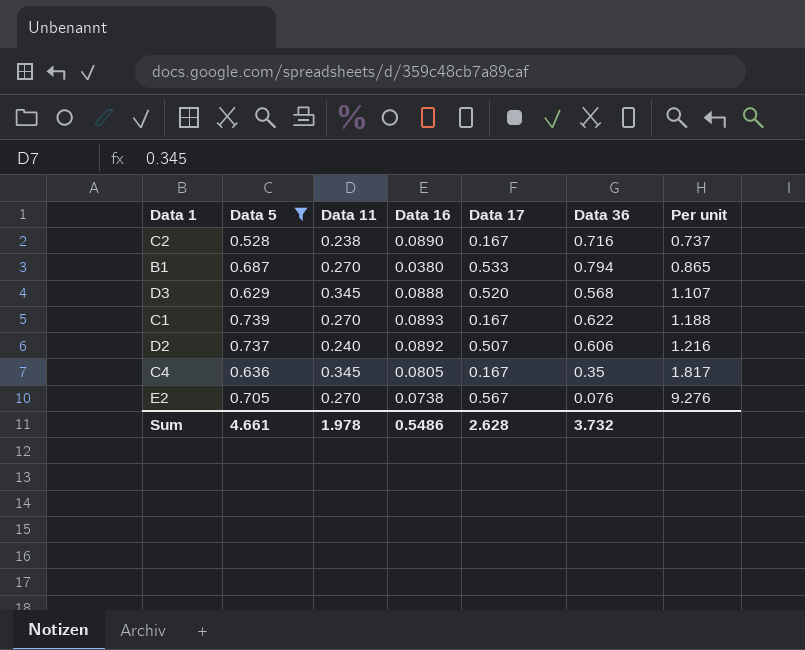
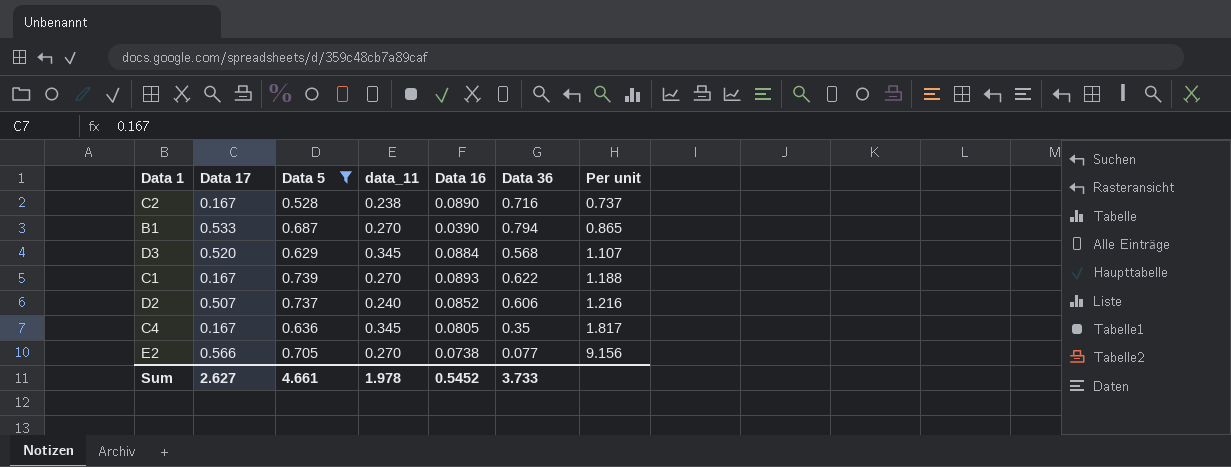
column Data 17 | position: 5 -> 2
column name: Data 11 -> data_11
B1 | Data 16: 0.0380 -> 0.0390
D3 | Data 16: 0.0888 -> 0.0884
D2 | Data 16: 0.0892 -> 0.0852
E2 | Data 17: 0.567 -> 0.566
E2 | Data 36: 0.076 -> 0.077
E2 | Per unit: 9.276 -> 9.156
Sum | Data 17: 2.628 -> 2.627
Sum | Data 16: 0.5486 -> 0.5452
Sum | Data 36: 3.732 -> 3.733

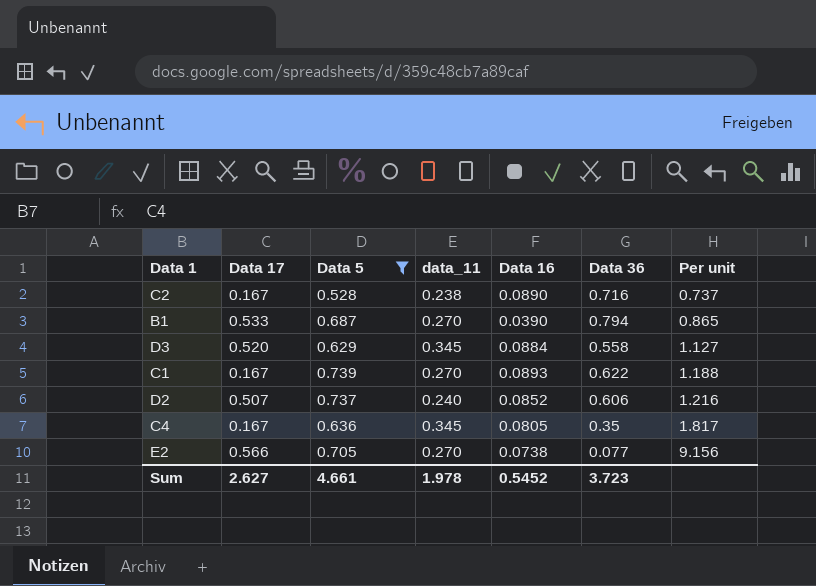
D3 | Data 36: 0.568 -> 0.558
D3 | Per unit: 1.107 -> 1.127
Sum | Data 36: 3.733 -> 3.723

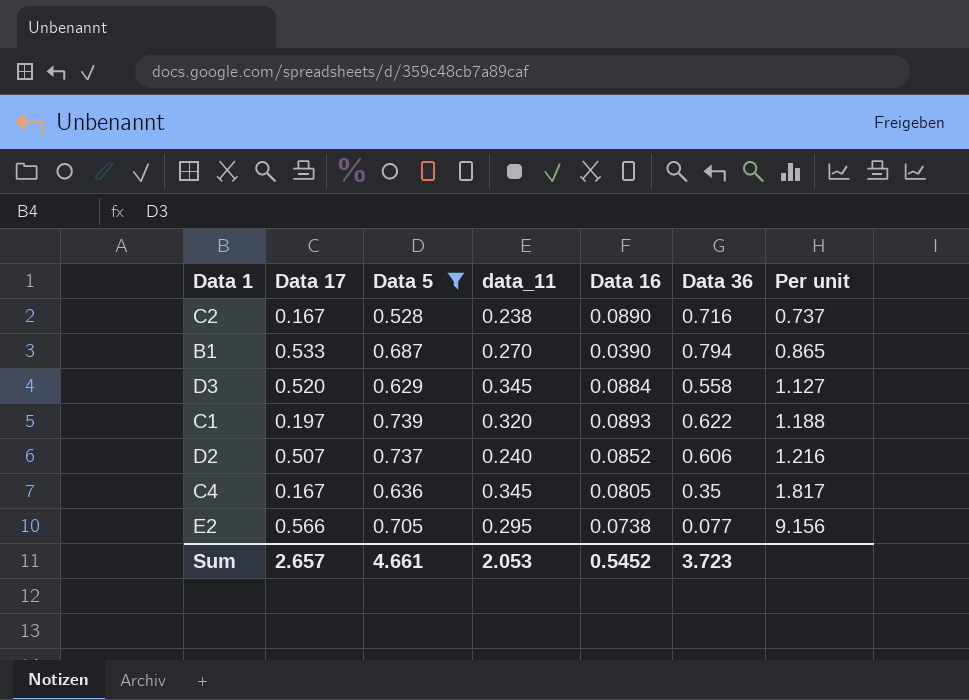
C1 | Data 17: 0.167 -> 0.197
C1 | data_11: 0.270 -> 0.320
E2 | data_11: 0.270 -> 0.295
Sum | Data 17: 2.627 -> 2.657
Sum | data_11: 1.978 -> 2.053

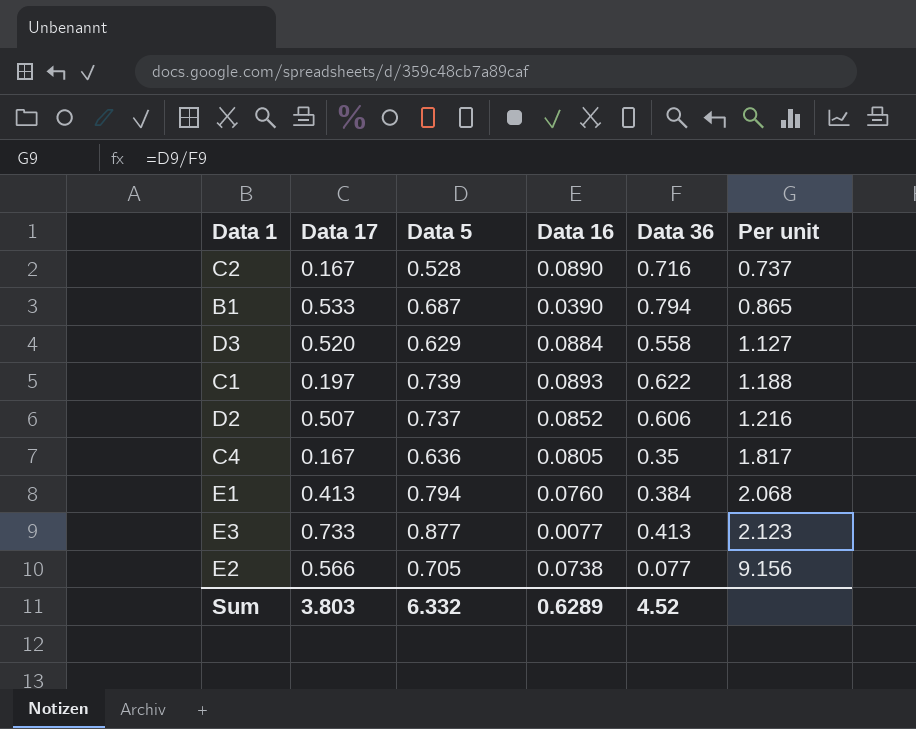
filter: Data 5 <= 0.739 -> none
column data_11 | position: 4 -> none
Sum | Data 17: 2.657 -> 3.803
Sum | Data 5: 4.661 -> 6.332
Sum | Data 16: 0.5452 -> 0.6289
Sum | Data 36: 3.723 -> 4.52

